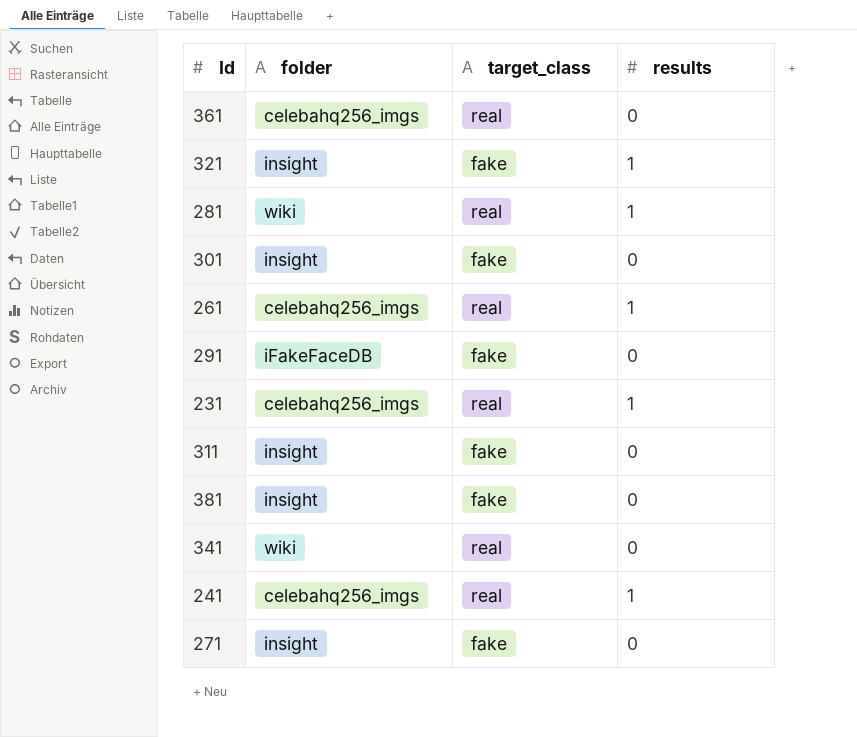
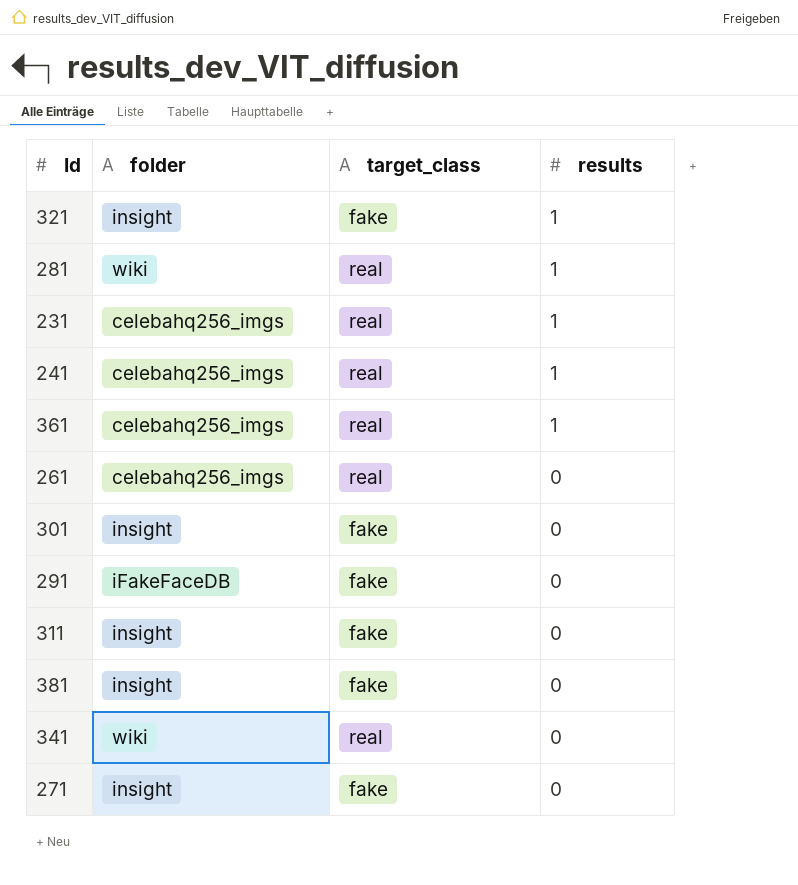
row order: none -> results descending
361 | results: 0 -> 1
261 | results: 1 -> 0

